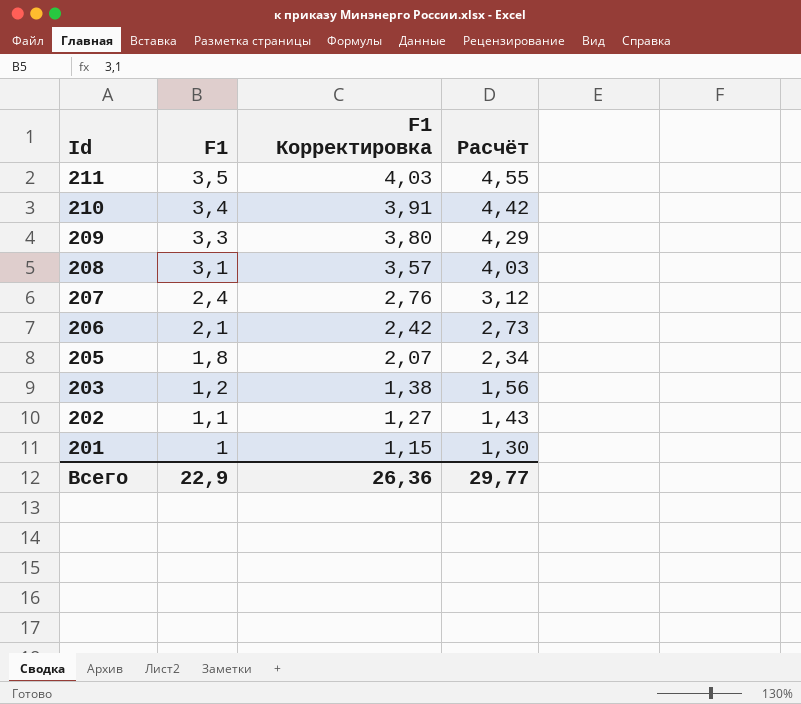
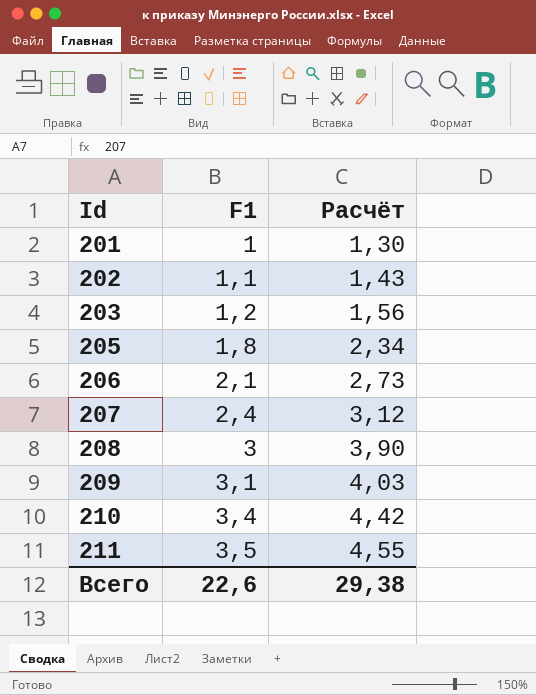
row order: Id descending -> Id ascending
column F1 Корректировка | formula: [F1] * 1,15 -> none
208 | F1: 3,1 -> 3
208 | Расчёт: 4,03 -> 3,90
209 | F1: 3,3 -> 3,1
209 | Расчёт: 4,29 -> 4,03
Всего | F1: 22,9 -> 22,6
Всего | Расчёт: 29,77 -> 29,38

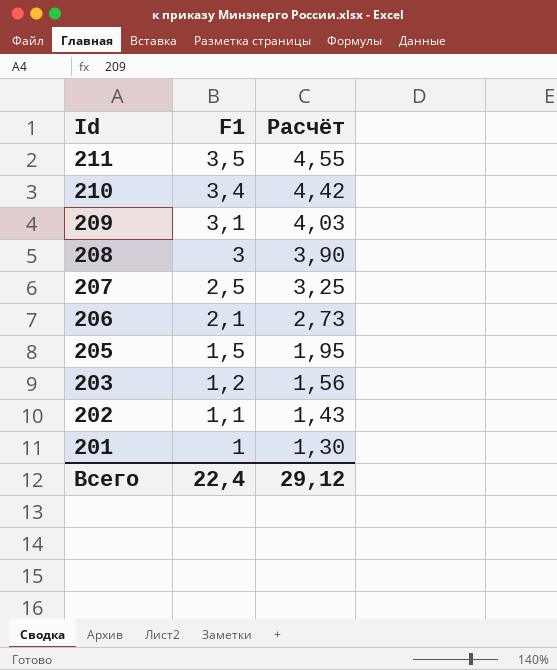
row order: Id ascending -> Id descending
207 | F1: 2,4 -> 2,5
207 | Расчёт: 3,12 -> 3,25
205 | F1: 1,8 -> 1,5
205 | Расчёт: 2,34 -> 1,95
Всего | F1: 22,6 -> 22,4
Всего | Расчёт: 29,38 -> 29,12

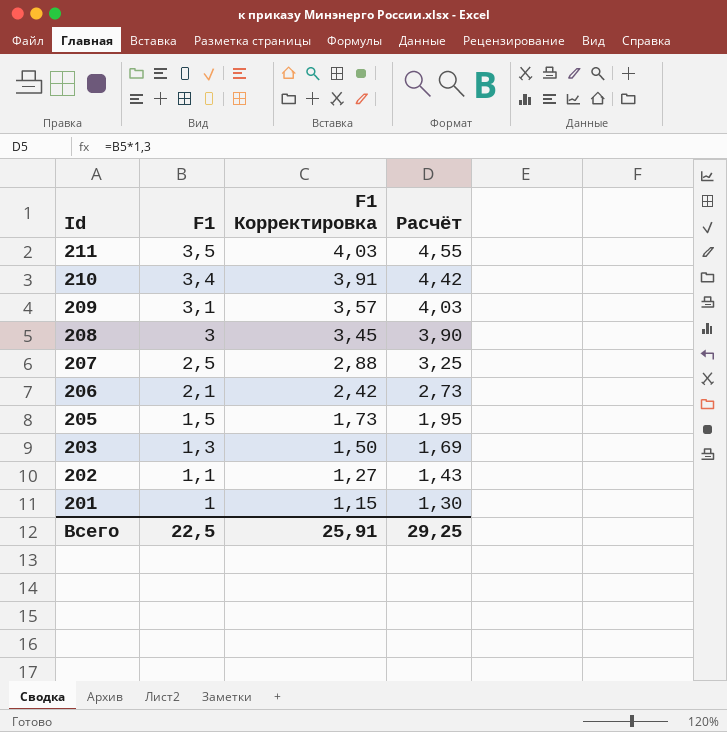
column F1 Корректировка | formula: none -> [F1] * 1,15
203 | F1: 1,2 -> 1,3
203 | Расчёт: 1,56 -> 1,69
Всего | F1: 22,4 -> 22,5
Всего | Расчёт: 29,12 -> 29,25

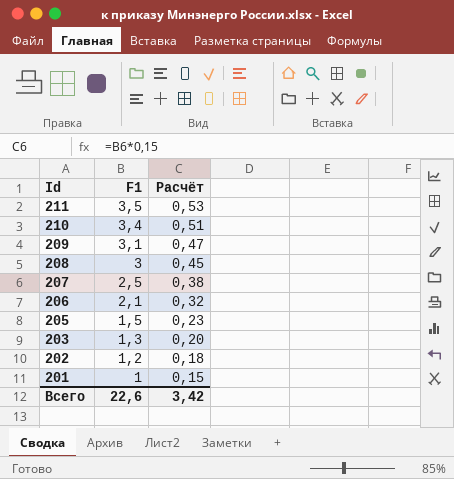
column F1 Корректировка | formula: [F1] * 1,15 -> none
column Расчёт | formula: [F1] * 1,3 -> [F1] * 0,15
202 | F1: 1,1 -> 1,2
Всего | F1: 22,5 -> 22,6
Всего | Расчёт: 29,25 -> 3,42

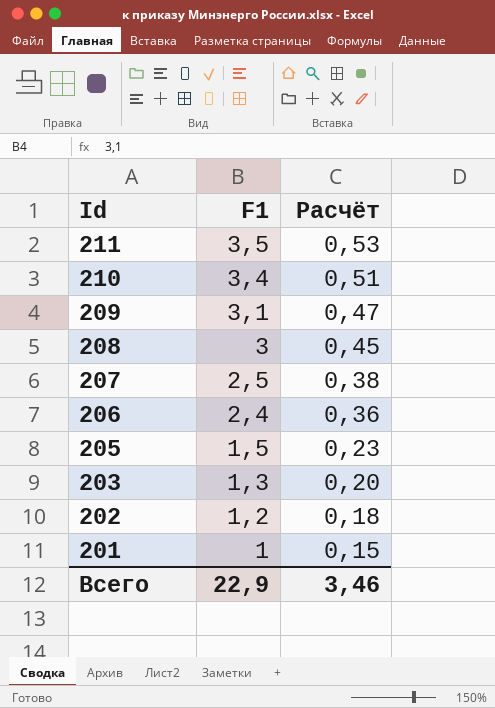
206 | F1: 2,1 -> 2,4
206 | Расчёт: 0,32 -> 0,36
Всего | F1: 22,6 -> 22,9
Всего | Расчёт: 3,42 -> 3,46

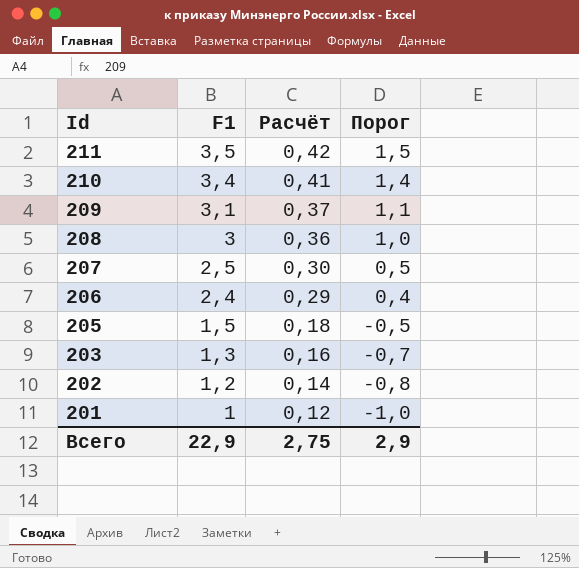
column Расчёт | formula: [F1] * 0,15 -> [F1] * 0,12
column Порог | formula: none -> [F1] - 2
Всего | Расчёт: 3,46 -> 2,75

